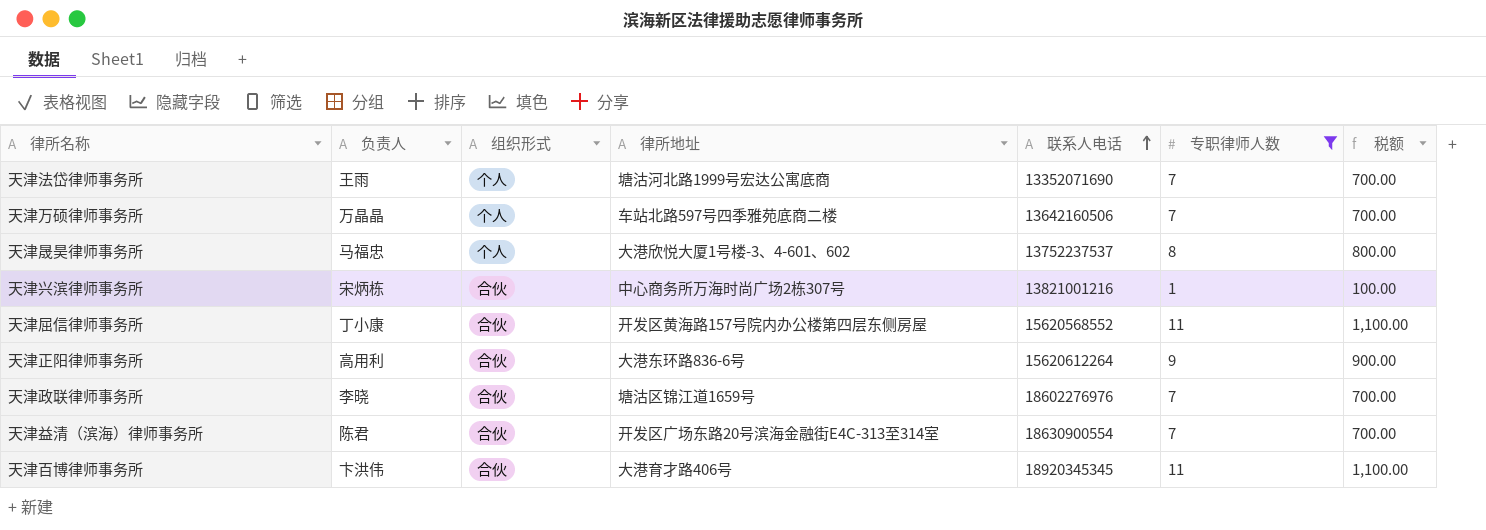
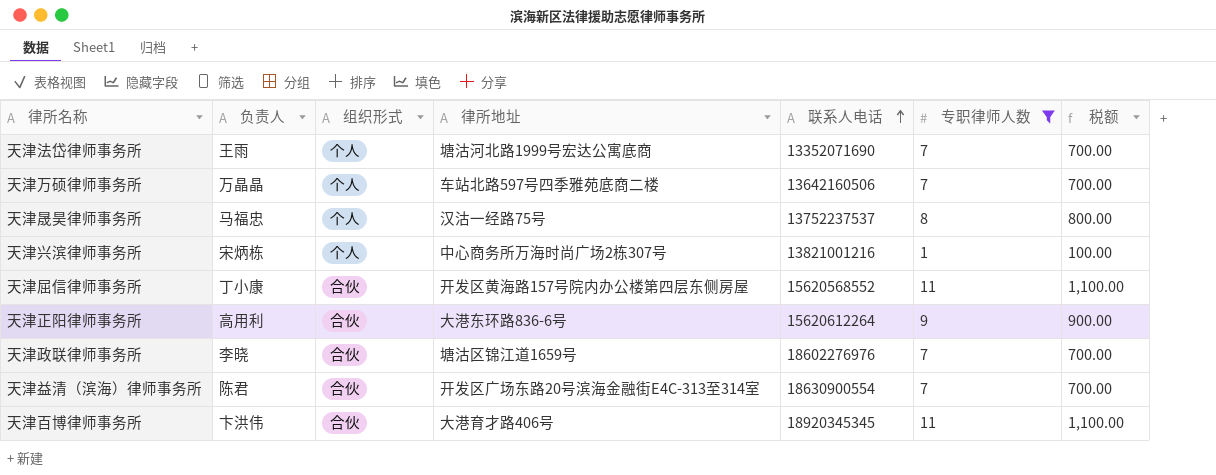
天津晟昊律师事务所 | 律所地址: 大港欣悦大厦1号楼-3、4-601、602 -> 汉沽一经路75号
天津兴滨律师事务所 | 组织形式: 合伙 -> 个人

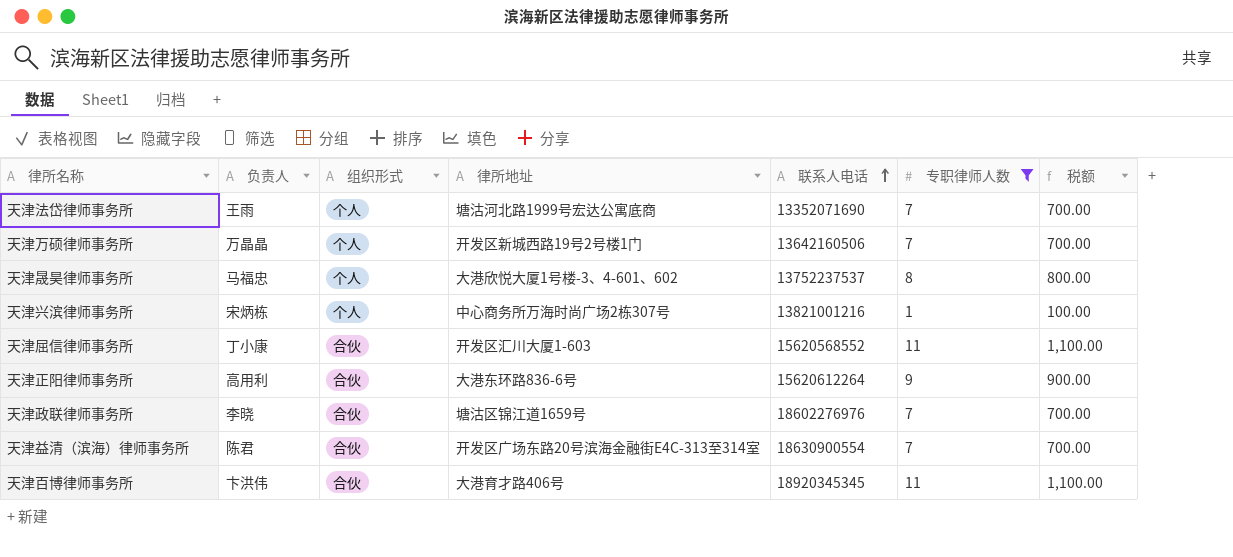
天津万硕律师事务所 | 律所地址: 车站北路597号四季雅苑底商二楼 -> 开发区新城西路19号2号楼1门
天津晟昊律师事务所 | 律所地址: 汉沽一经路75号 -> 大港欣悦大厦1号楼-3、4-601、602
天津屈信律师事务所 | 律所地址: 开发区黄海路157号院内办公楼第四层东侧房屋 -> 开发区汇川大厦1-603

